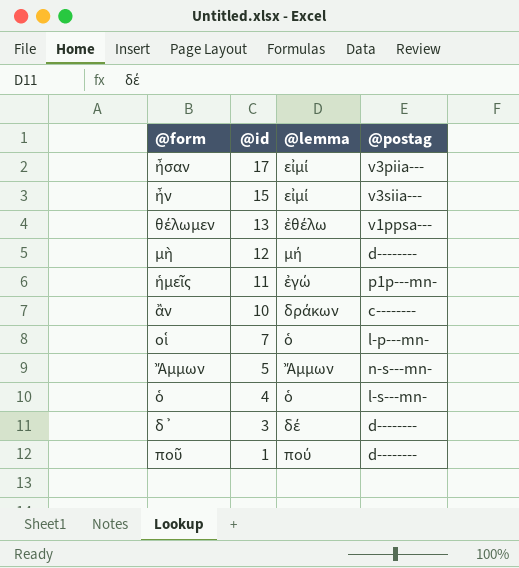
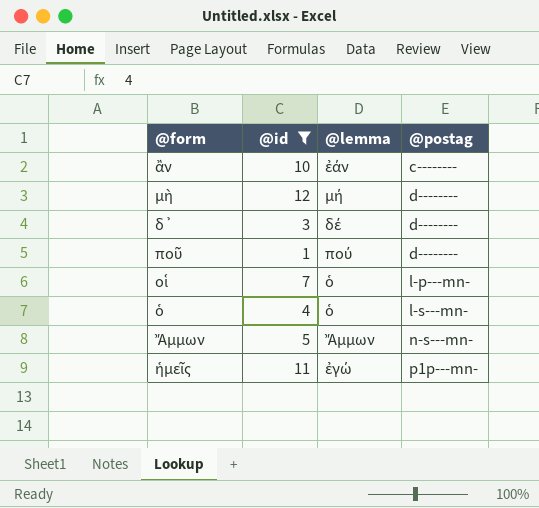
filter: none -> @id <= 12
row order: @id descending -> @postag ascending
ἂν | @lemma: δράκων -> ἐάν

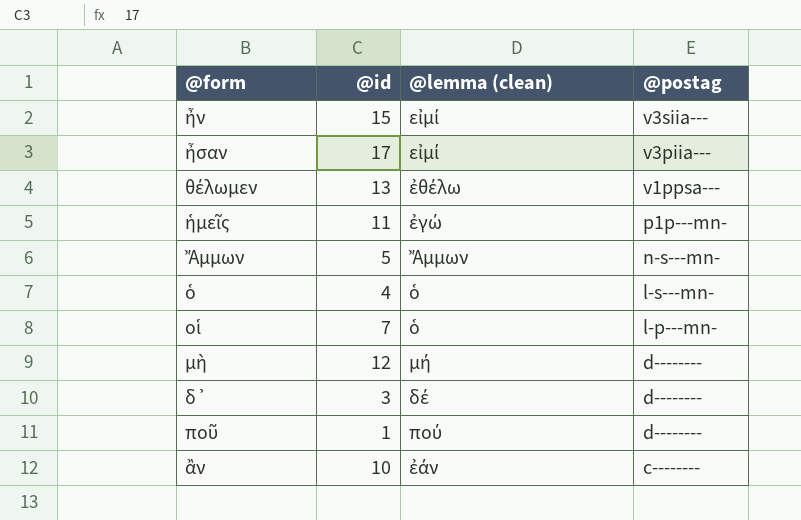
filter: @id <= 12 -> none
row order: @postag ascending -> @postag descending
column name: @lemma -> @lemma (clean)

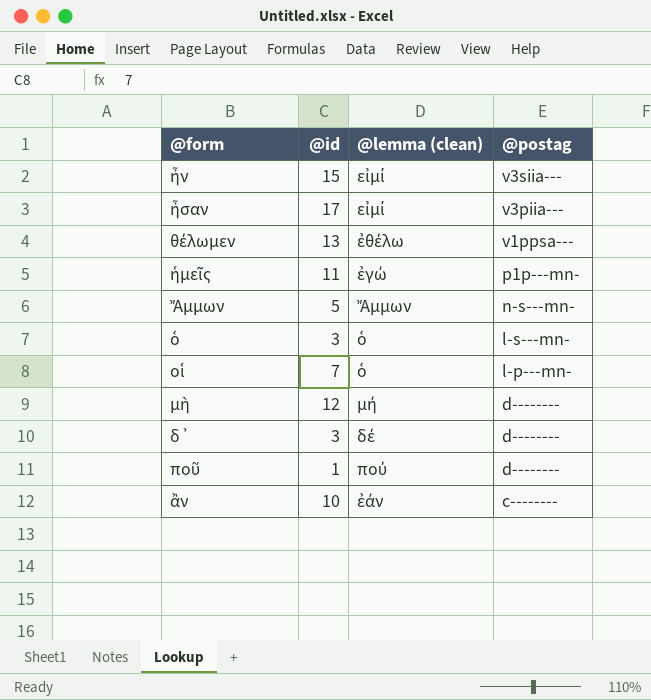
ὁ | @id: 4 -> 3

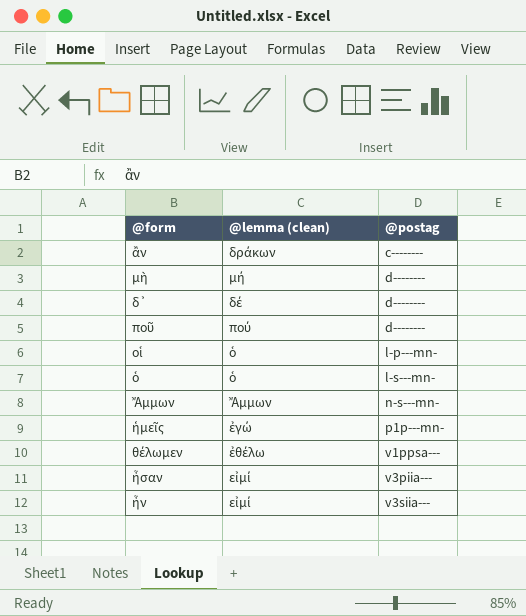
row order: @postag descending -> @postag ascending
column @id | position: 2 -> none
ἂν | @lemma (clean): ἐάν -> δράκων

